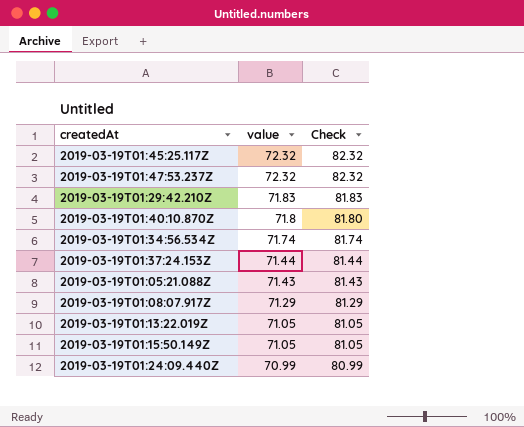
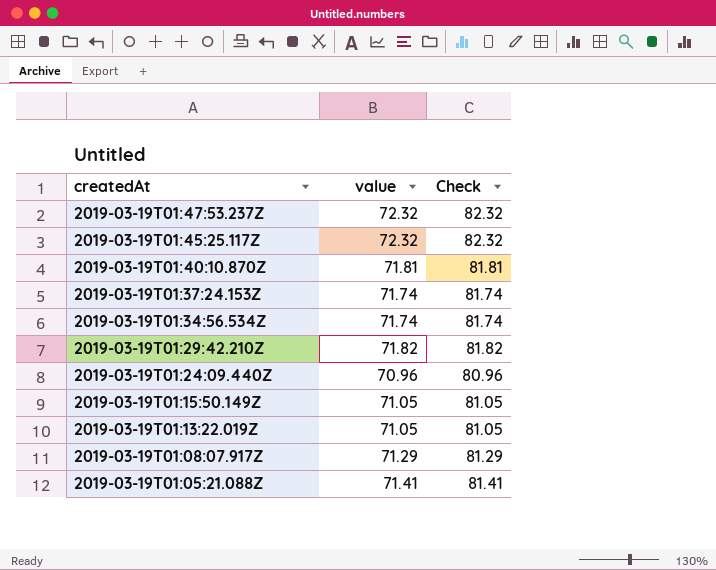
row order: value descending -> createdAt descending
2019-03-19T01:40:10.870Z | value: 71.8 -> 71.81
2019-03-19T01:40:10.870Z | Check: 81.80 -> 81.81
2019-03-19T01:37:24.153Z | value: 71.44 -> 71.74
2019-03-19T01:37:24.153Z | Check: 81.44 -> 81.74
2019-03-19T01:29:42.210Z | value: 71.83 -> 71.82
2019-03-19T01:29:42.210Z | Check: 81.83 -> 81.82
2019-03-19T01:24:09.440Z | value: 70.99 -> 70.96
2019-03-19T01:24:09.440Z | Check: 80.99 -> 80.96
2019-03-19T01:05:21.088Z | value: 71.43 -> 71.41
2019-03-19T01:05:21.088Z | Check: 81.43 -> 81.41

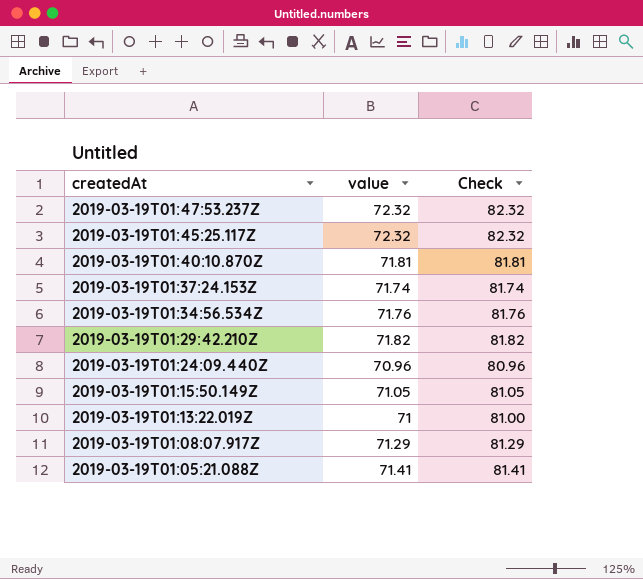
2019-03-19T01:34:56.534Z | value: 71.74 -> 71.76
2019-03-19T01:34:56.534Z | Check: 81.74 -> 81.76
2019-03-19T01:13:22.019Z | value: 71.05 -> 71
2019-03-19T01:13:22.019Z | Check: 81.05 -> 81.00

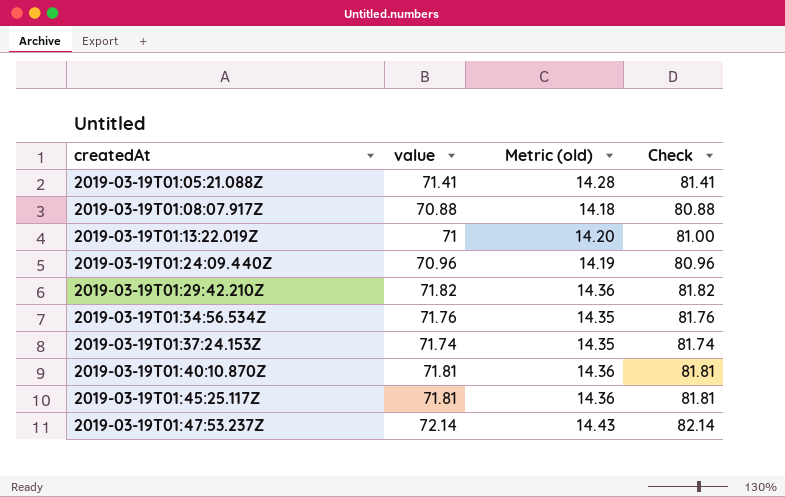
row order: createdAt descending -> createdAt ascending
column Metric (old) | formula: none -> [value] * 0.2
row 2019-03-19T01:15:50.149Z: 71.05 | 81.05 -> none
2019-03-19T01:08:07.917Z | value: 71.29 -> 70.88
2019-03-19T01:08:07.917Z | Check: 81.29 -> 80.88
2019-03-19T01:45:25.117Z | value: 72.32 -> 71.81
2019-03-19T01:45:25.117Z | Check: 82.32 -> 81.81
2019-03-19T01:47:53.237Z | value: 72.32 -> 72.14
2019-03-19T01:47:53.237Z | Check: 82.32 -> 82.14

